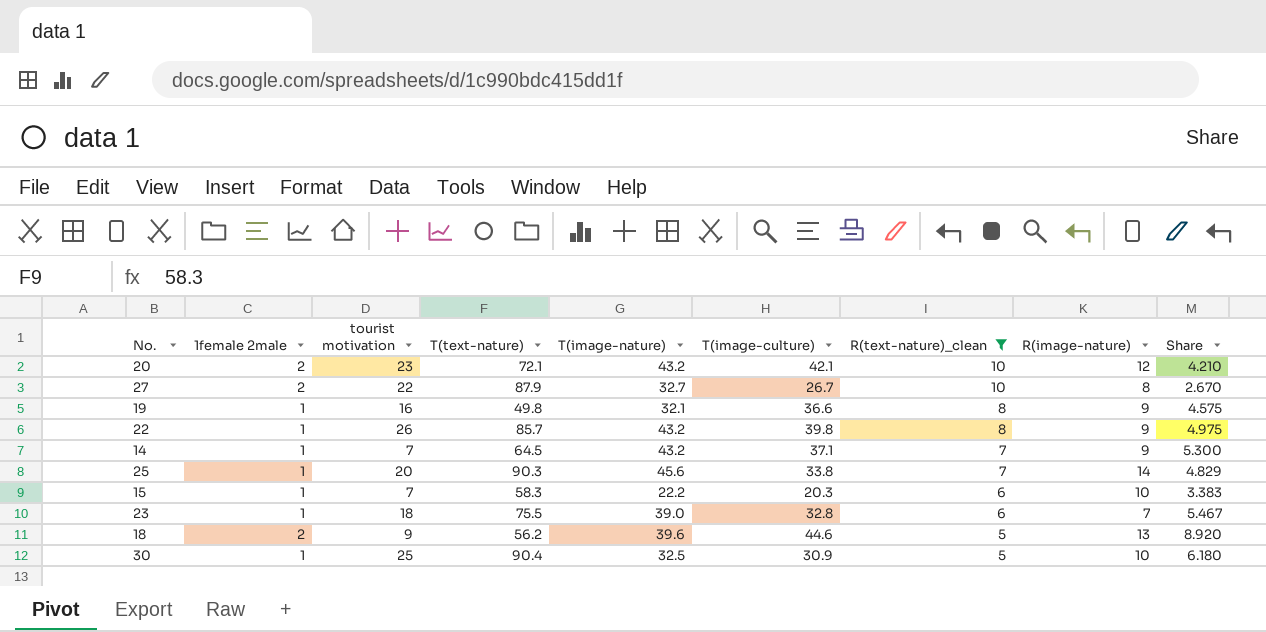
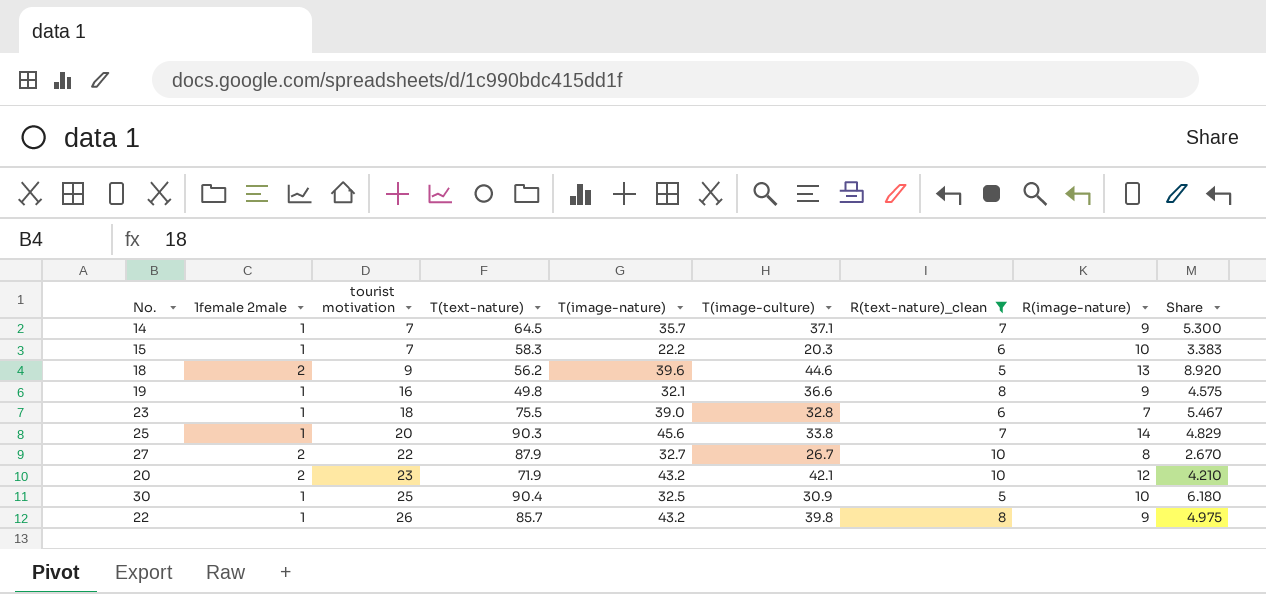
row order: R(text-nature)_clean descending -> tourist motivation ascending
14 | T(image-nature): 43.2 -> 35.7
20 | T(text-nature): 72.1 -> 71.9

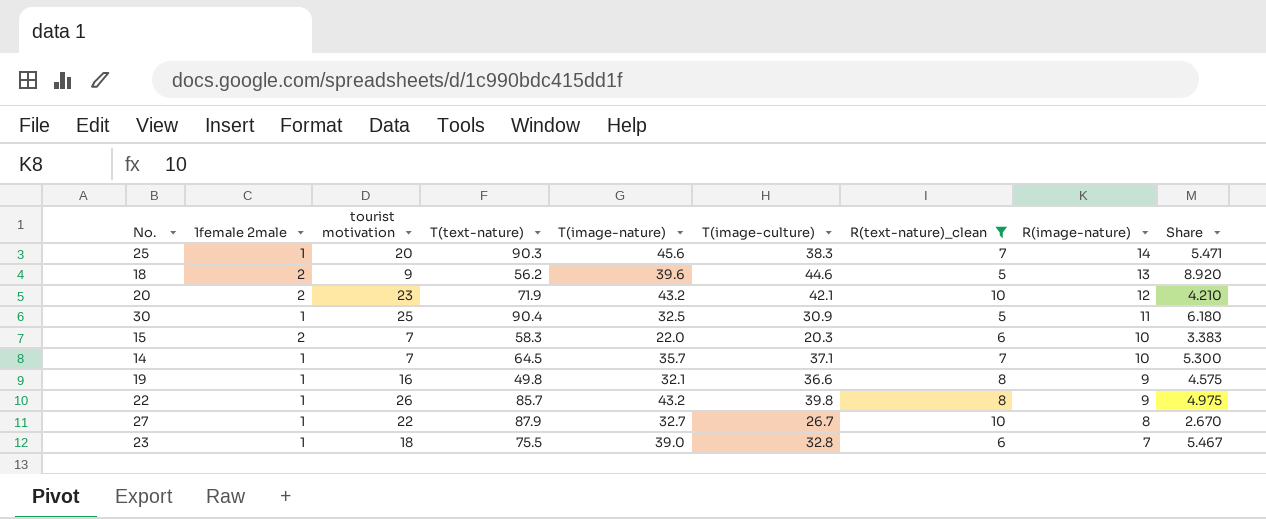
row order: tourist motivation ascending -> R(image-nature) descending
25 | T(image-culture): 33.8 -> 38.3
25 | Share: 4.829 -> 5.471
30 | R(image-nature): 10 -> 11
15 | 1female 2male: 1 -> 2
15 | T(image-nature): 22.2 -> 22.0
14 | R(image-nature): 9 -> 10
27 | 1female 2male: 2 -> 1

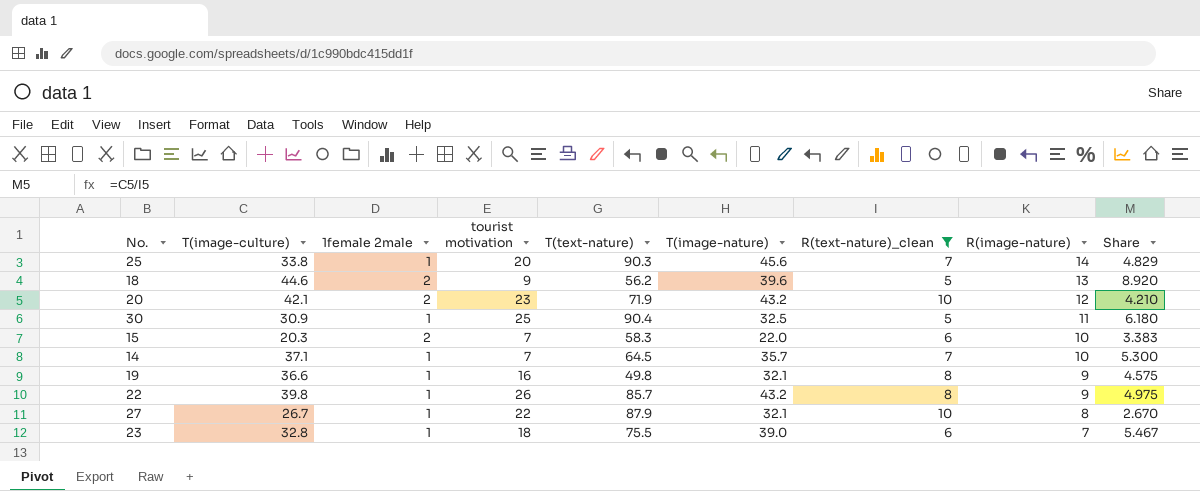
column T(image-culture) | position: 6 -> 2
25 | T(image-culture): 38.3 -> 33.8
25 | Share: 5.471 -> 4.829
27 | T(image-nature): 32.7 -> 32.1

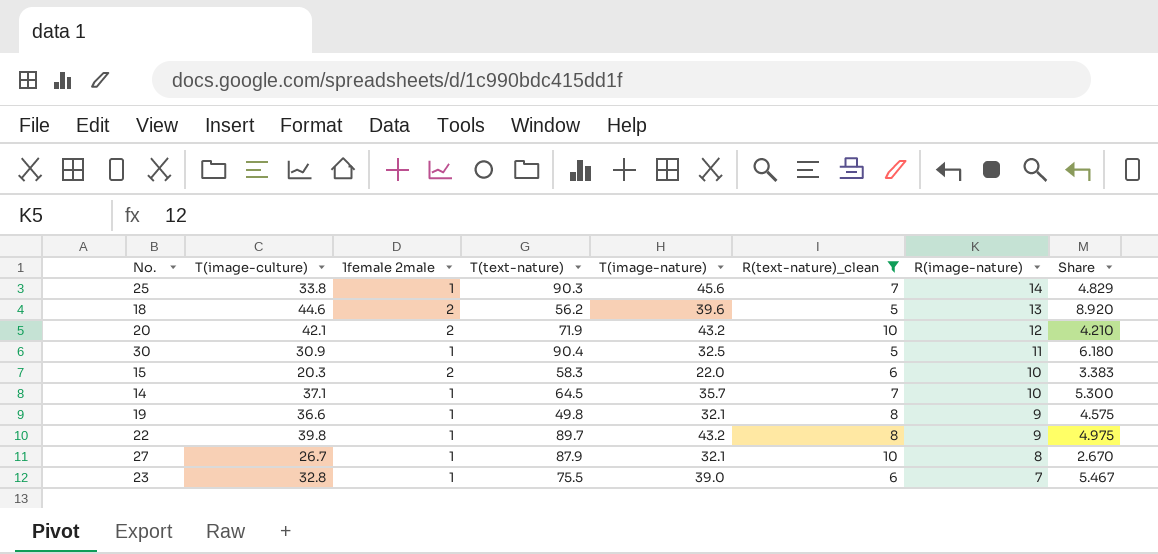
column tourist motivation | position: 4 -> none
22 | T(text-nature): 85.7 -> 89.7

